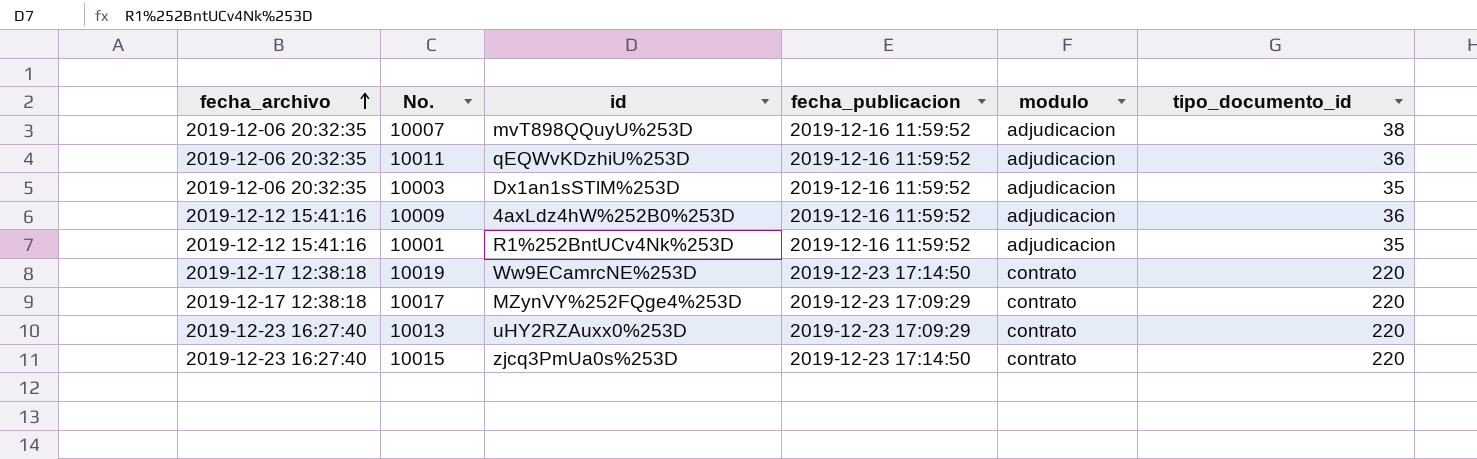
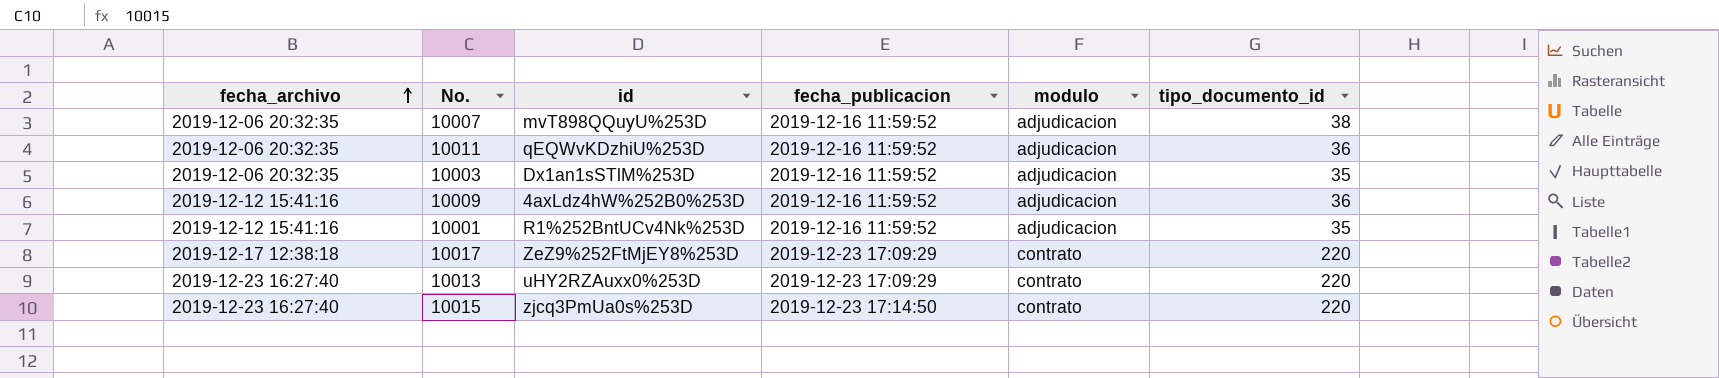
row 10019: 2019-12-17 12:38:18 | Ww9ECamrcNE%253D | 2019-12-23 17:14:50 | contrato | 220 -> none
10017 | id: MZynVY%252FQge4%253D -> ZeZ9%252FtMjEY8%253D

